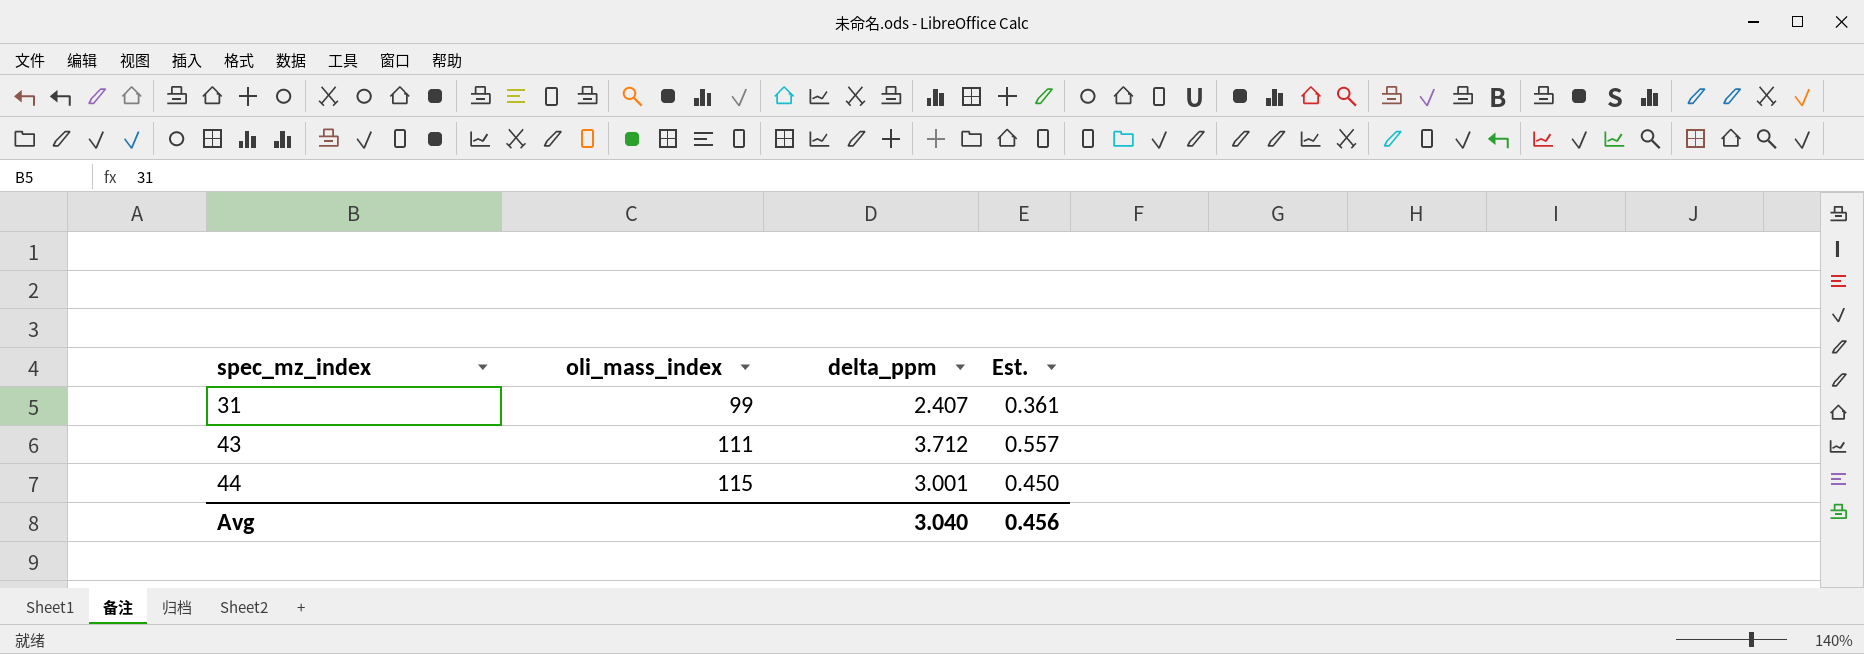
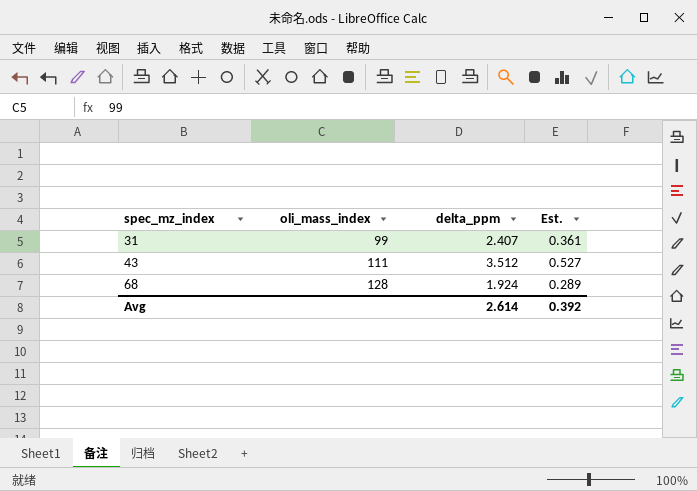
row 44: 115 | 3.001 | 0.450 -> none
43 | delta_ppm: 3.712 -> 3.512
43 | Est.: 0.557 -> 0.527
row 68: none -> 128 | 1.924 | 0.289
Avg | delta_ppm: 3.040 -> 2.614
Avg | Est.: 0.456 -> 0.392

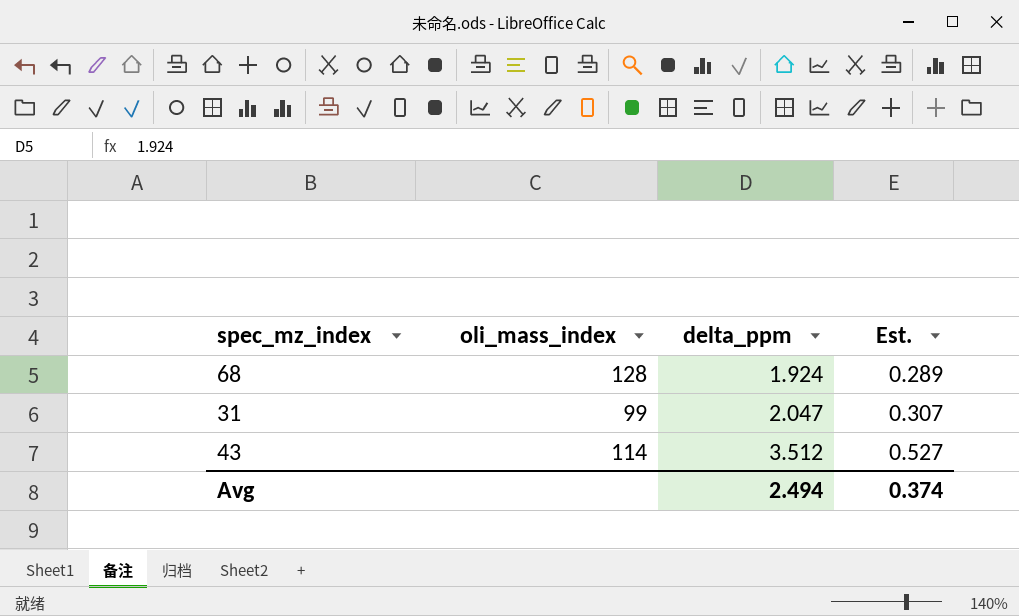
row order: spec_mz_index ascending -> delta_ppm ascending
31 | delta_ppm: 2.407 -> 2.047
31 | Est.: 0.361 -> 0.307
43 | oli_mass_index: 111 -> 114
Avg | delta_ppm: 2.614 -> 2.494
Avg | Est.: 0.392 -> 0.374

